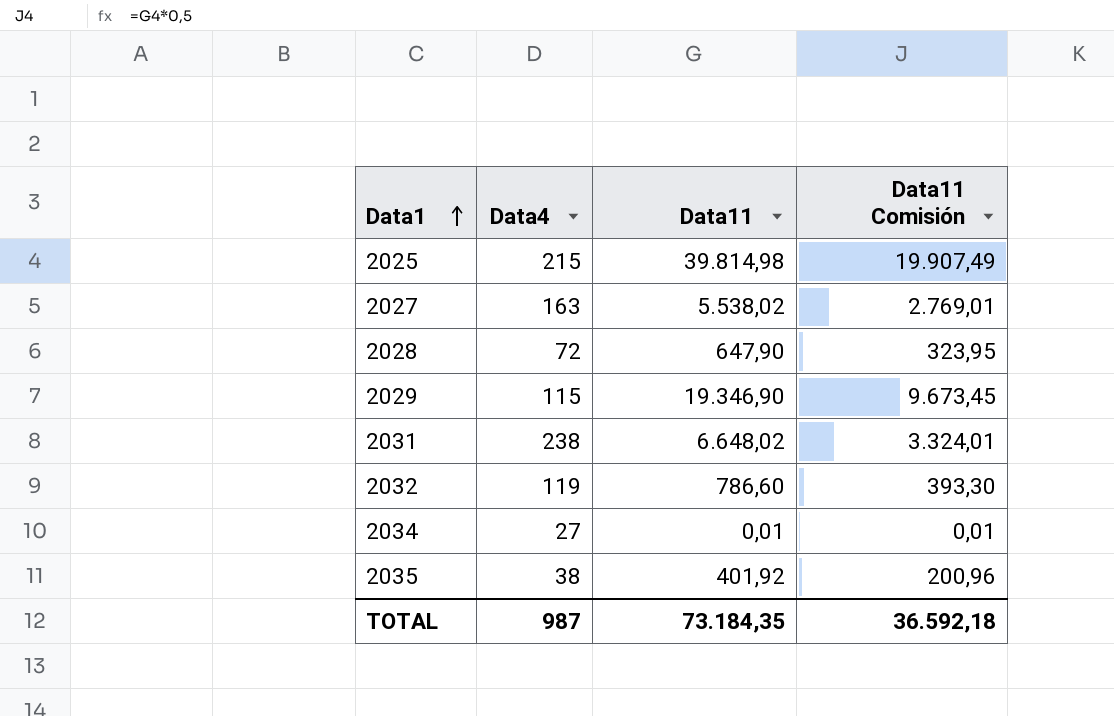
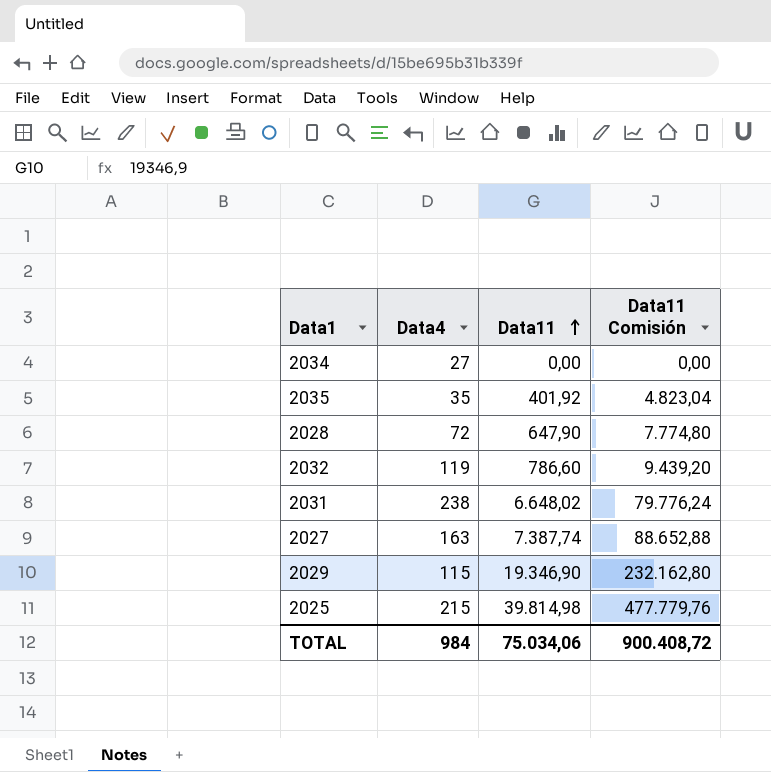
row order: Data1 ascending -> Data11 ascending
column Data11 Comisión | formula: [Data11] * 0,5 -> [Data11] * 12
2034 | Data11: 0,01 -> 0,00
2035 | Data4: 38 -> 35
2027 | Data11: 5.538,02 -> 7.387,74
TOTAL | Data4: 987 -> 984
TOTAL | Data11: 73.184,35 -> 75.034,06
TOTAL | Data11 Comisión: 36.592,18 -> 900.408,72

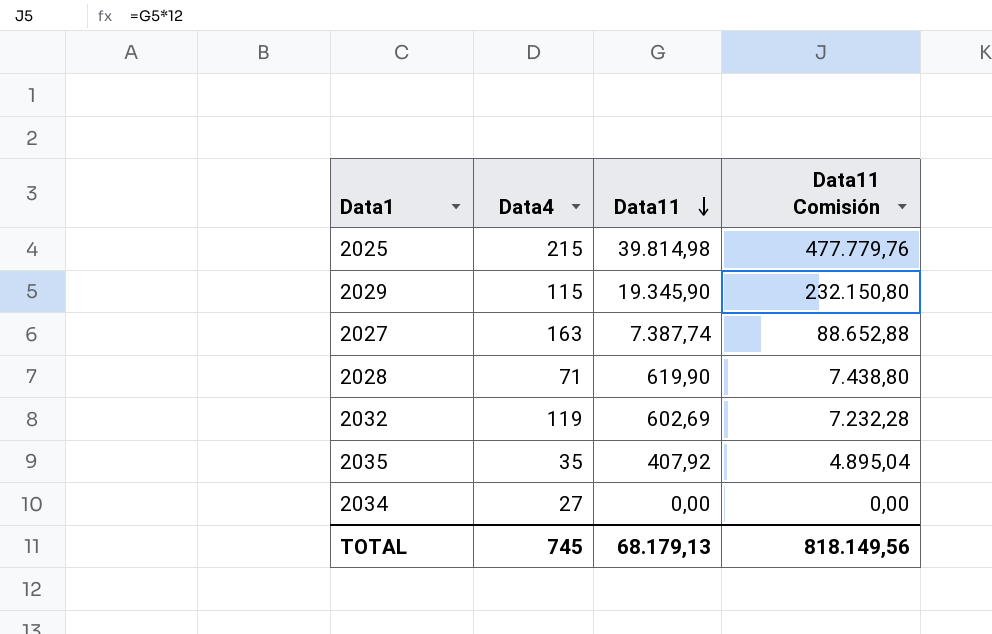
row order: Data11 ascending -> Data11 descending
row 2031: 238 | 6.648,02 | 79.776,24 -> none
2029 | Data11: 19.346,90 -> 19.345,90
2029 | Data11 Comisión: 232.162,80 -> 232.150,80
2028 | Data4: 72 -> 71
2028 | Data11: 647,90 -> 619,90
2028 | Data11 Comisión: 7.774,80 -> 7.438,80
2032 | Data11: 786,60 -> 602,69
2032 | Data11 Comisión: 9.439,20 -> 7.232,28
2035 | Data11: 401,92 -> 407,92
2035 | Data11 Comisión: 4.823,04 -> 4.895,04
TOTAL | Data4: 984 -> 745
TOTAL | Data11: 75.034,06 -> 68.179,13
TOTAL | Data11 Comisión: 900.408,72 -> 818.149,56

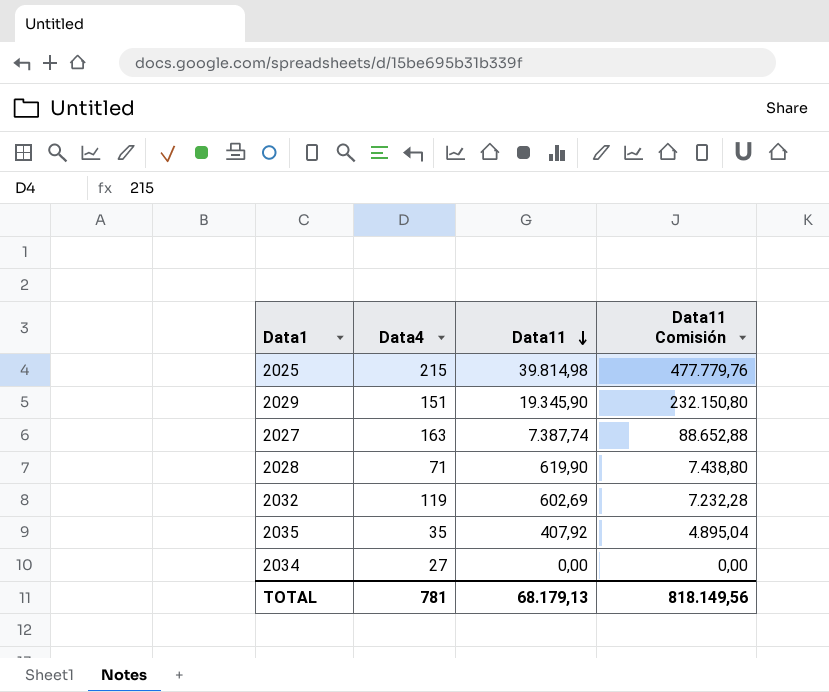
2029 | Data4: 115 -> 151
TOTAL | Data4: 745 -> 781

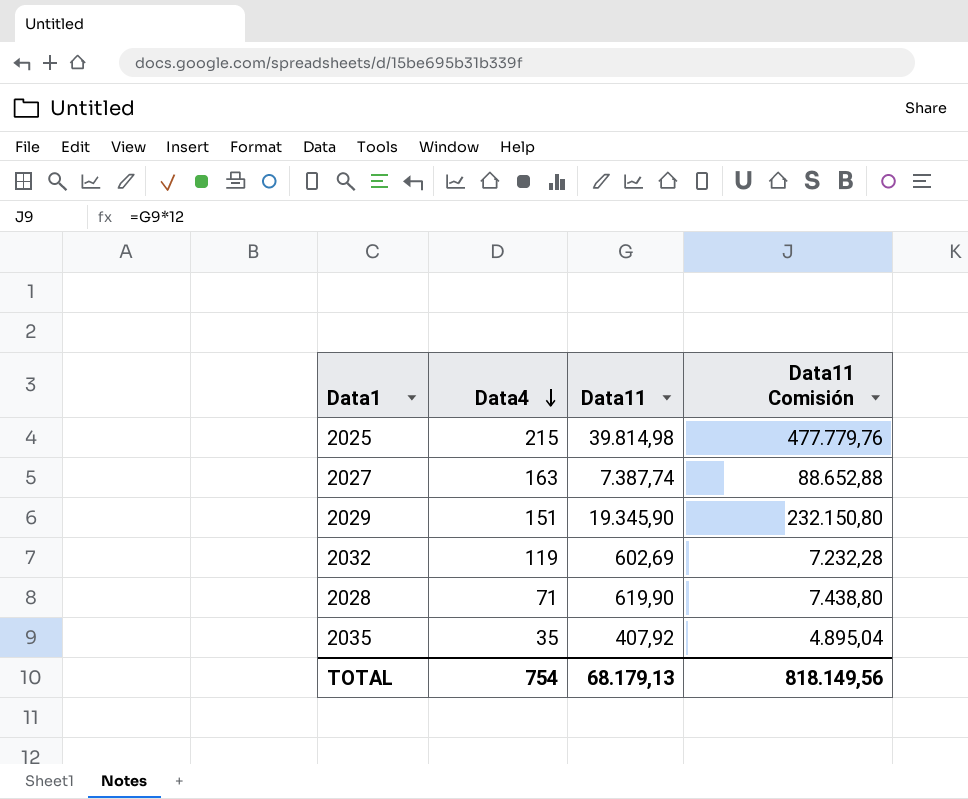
row order: Data11 descending -> Data4 descending
row 2034: 27 | 0,00 | 0,00 -> none
TOTAL | Data4: 781 -> 754

